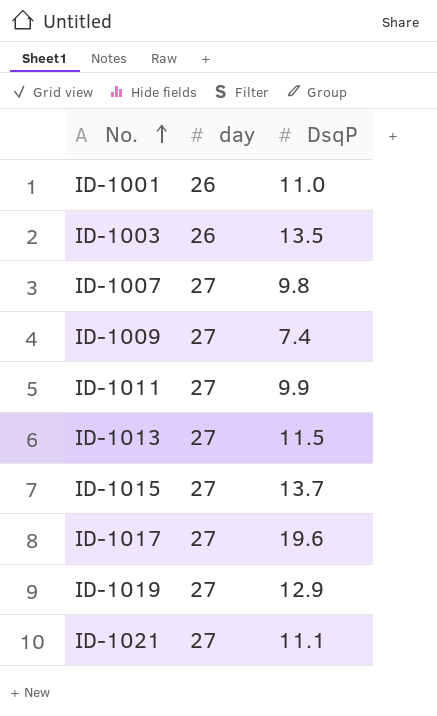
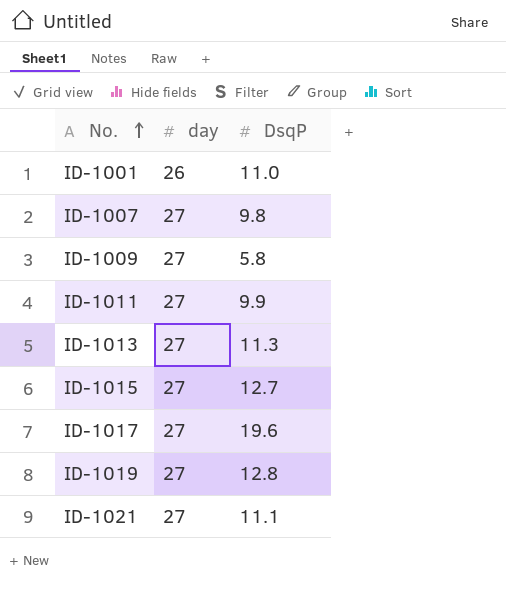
row ID-1003: 26 | 13.5 -> none
ID-1009 | DsqP: 7.4 -> 5.8
ID-1013 | DsqP: 11.5 -> 11.3
ID-1015 | DsqP: 13.7 -> 12.7
ID-1019 | DsqP: 12.9 -> 12.8

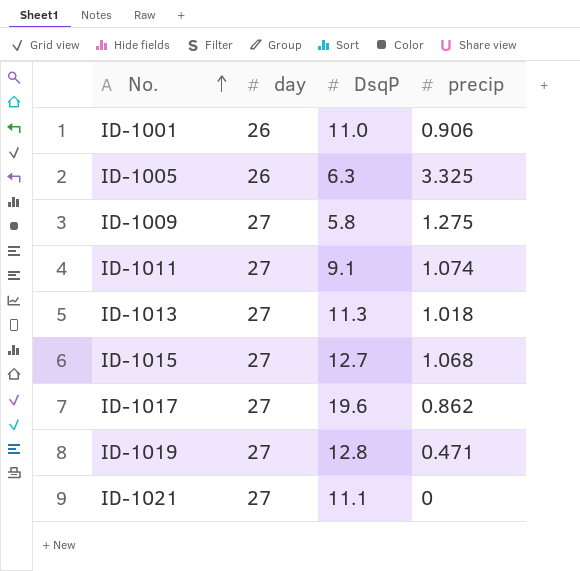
column precip | position: none -> 4
row ID-1007: 27 | 9.8 -> none
row ID-1005: none -> 26 | 6.3 | 3.325
ID-1011 | DsqP: 9.9 -> 9.1

